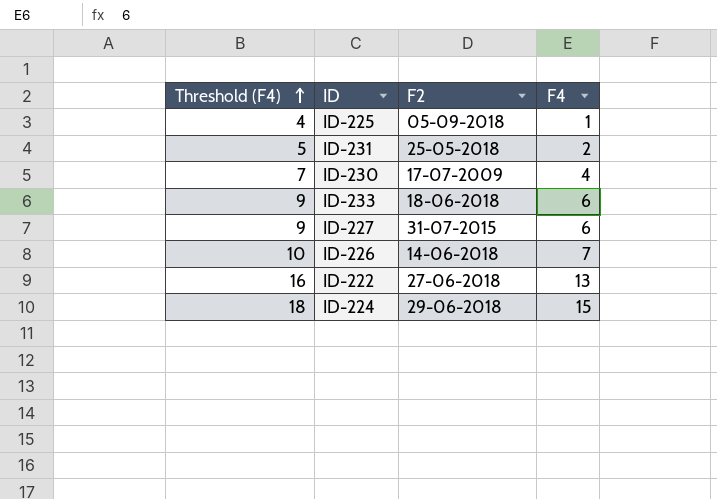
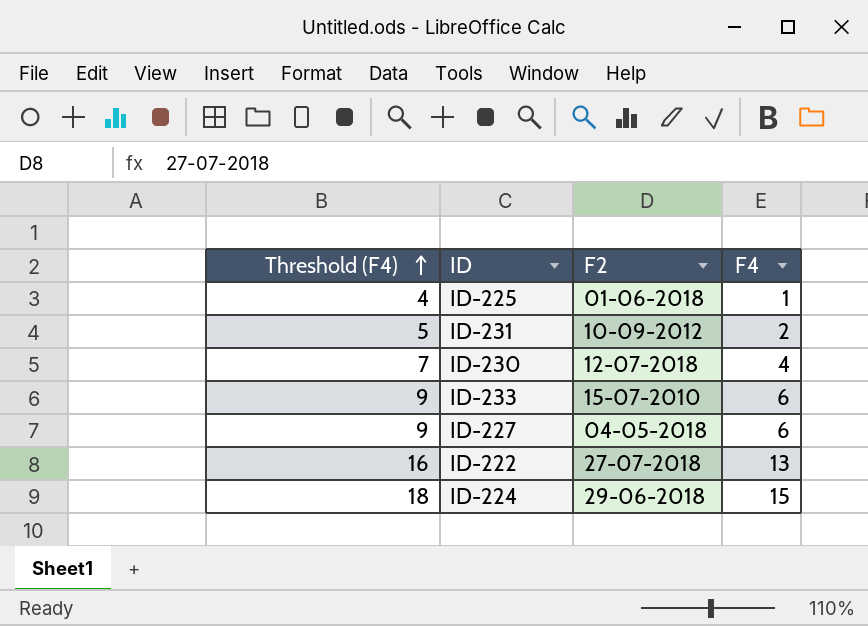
row ID-226: 10 | 14-06-2018 | 7 -> none
ID-225 | F2: 05-09-2018 -> 01-06-2018
ID-231 | F2: 25-05-2018 -> 10-09-2012
ID-230 | F2: 17-07-2009 -> 12-07-2018
ID-233 | F2: 18-06-2018 -> 15-07-2010
ID-227 | F2: 31-07-2015 -> 04-05-2018
ID-222 | F2: 27-06-2018 -> 27-07-2018

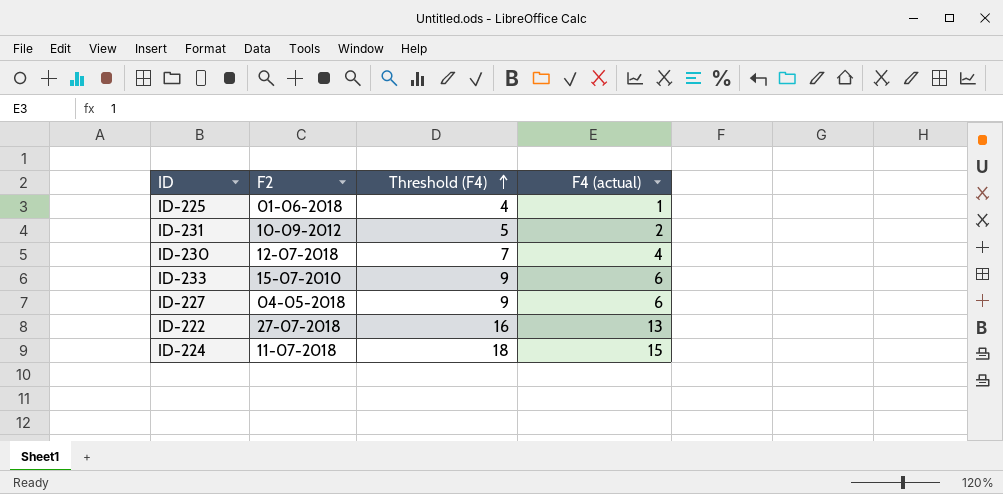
column Threshold (F4) | position: 1 -> 3
column name: F4 -> F4 (actual)
ID-224 | F2: 29-06-2018 -> 11-07-2018

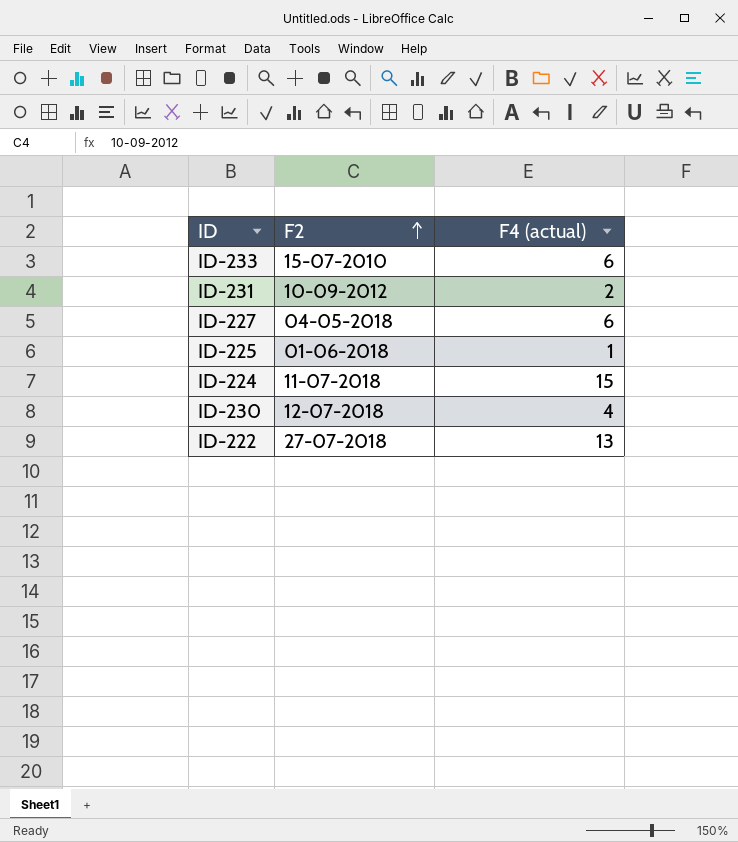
row order: Threshold (F4) ascending -> F2 ascending
column Threshold (F4) | formula: [F4 (actual)] + 3 -> none

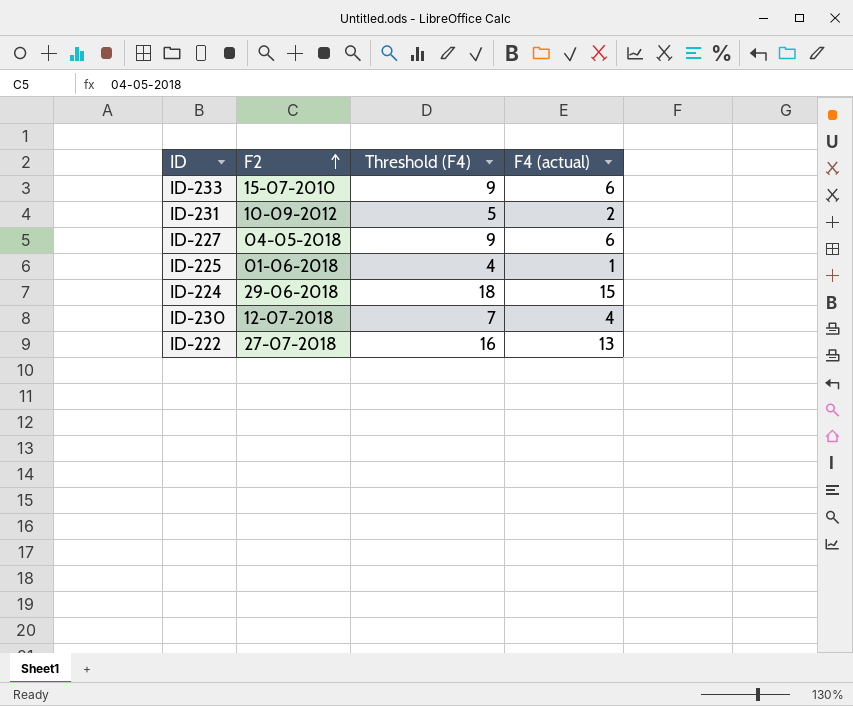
column Threshold (F4) | formula: none -> [F4 (actual)] + 3
ID-224 | F2: 11-07-2018 -> 29-06-2018

